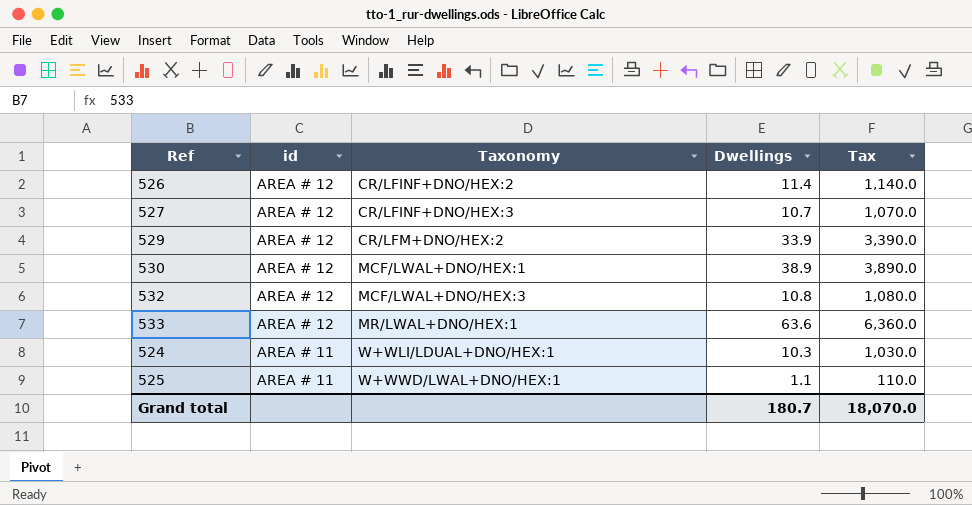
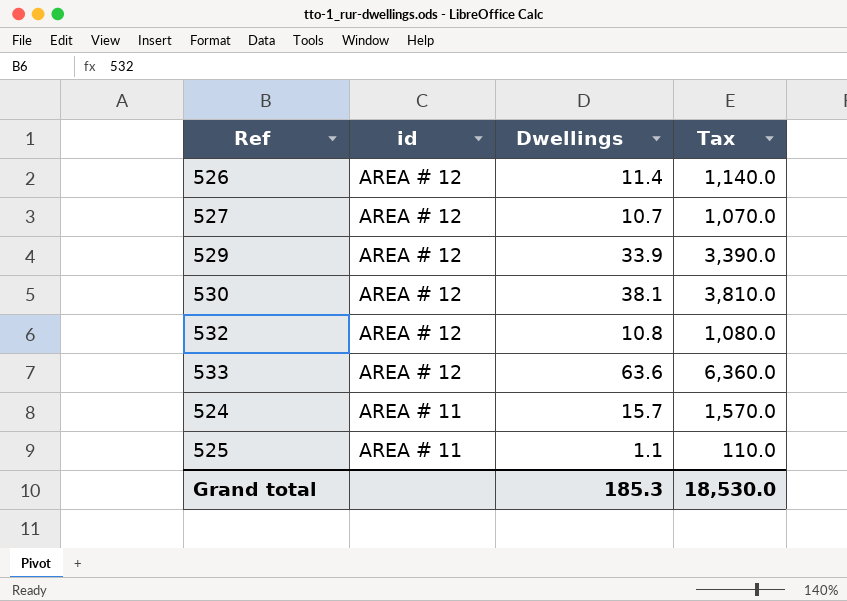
column Taxonomy | position: 3 -> none
530 | Dwellings: 38.9 -> 38.1
530 | Tax: 3,890.0 -> 3,810.0
524 | Dwellings: 10.3 -> 15.7
524 | Tax: 1,030.0 -> 1,570.0
Grand total | Dwellings: 180.7 -> 185.3
Grand total | Tax: 18,070.0 -> 18,530.0

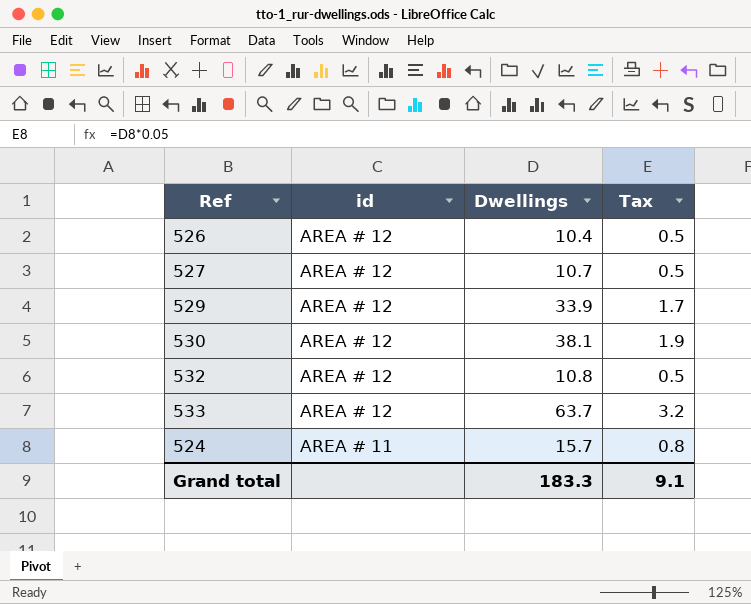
column Tax | formula: [Dwellings] * 100 -> [Dwellings] * 0.05
row 525: AREA # 11 | 1.1 | 110.0 -> none
526 | Dwellings: 11.4 -> 10.4
533 | Dwellings: 63.6 -> 63.7
Grand total | Dwellings: 185.3 -> 183.3
Grand total | Tax: 18,530.0 -> 9.1

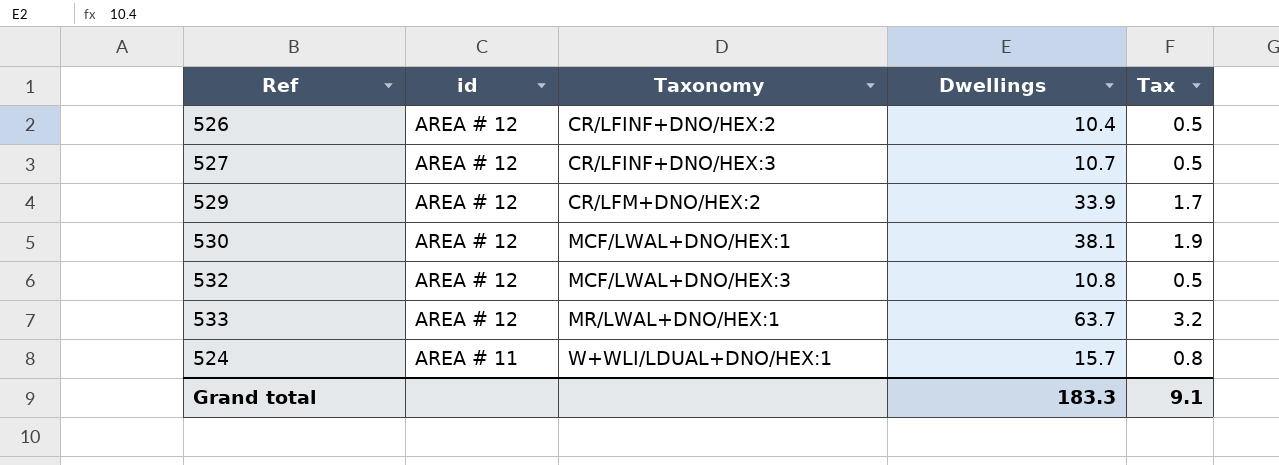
column Taxonomy | position: none -> 3

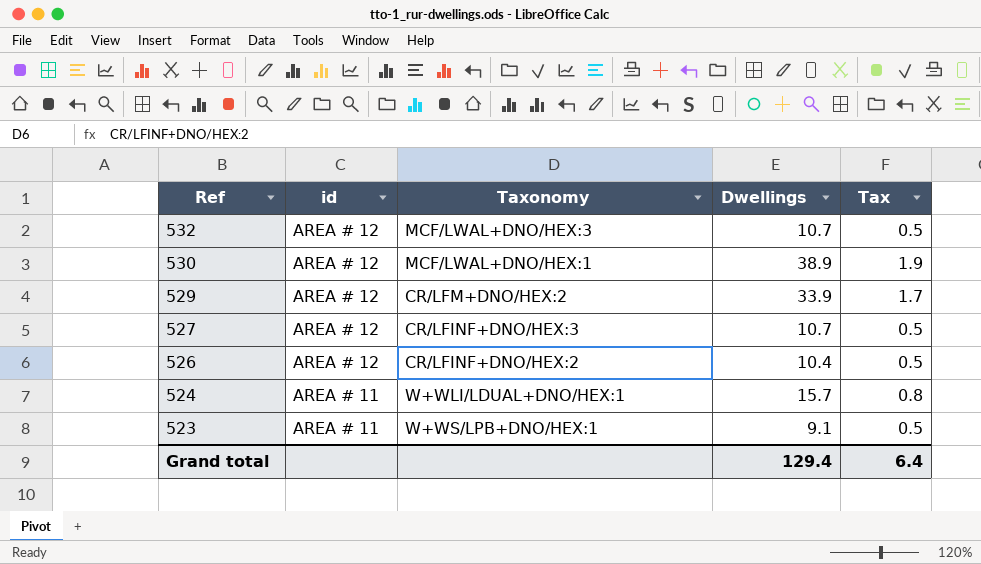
row order: id descending -> Ref descending
row 533: AREA # 12 | MR/LWAL+DNO/HEX:1 | 63.7 | 3.2 -> none
532 | Dwellings: 10.8 -> 10.7
530 | Dwellings: 38.1 -> 38.9
row 523: none -> AREA # 11 | W+WS/LPB+DNO/HEX:1 | 9.1 | 0.5
Grand total | Dwellings: 183.3 -> 129.4
Grand total | Tax: 9.1 -> 6.4

